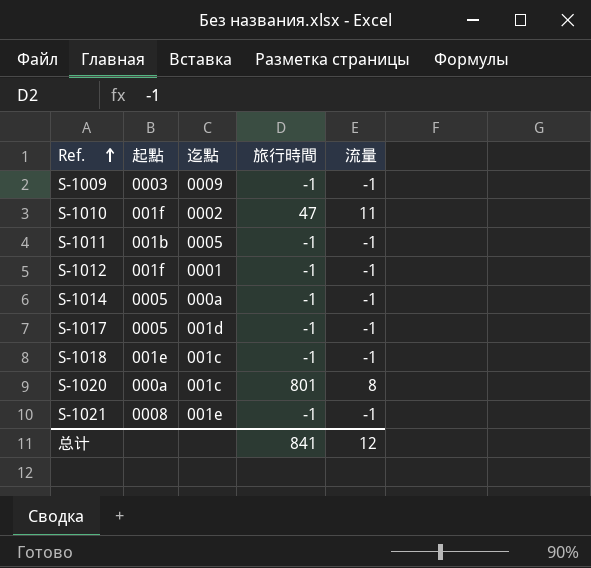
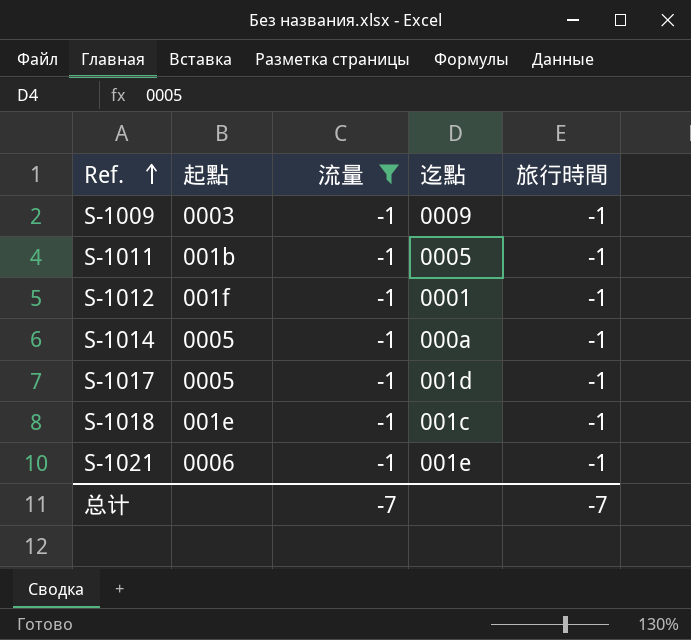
filter: none -> 流量 = -1
column 流量 | position: 5 -> 3
S-1021 | 起點: 0008 -> 0006
总计 | 流量: 12 -> -7
总计 | 旅行時間: 841 -> -7

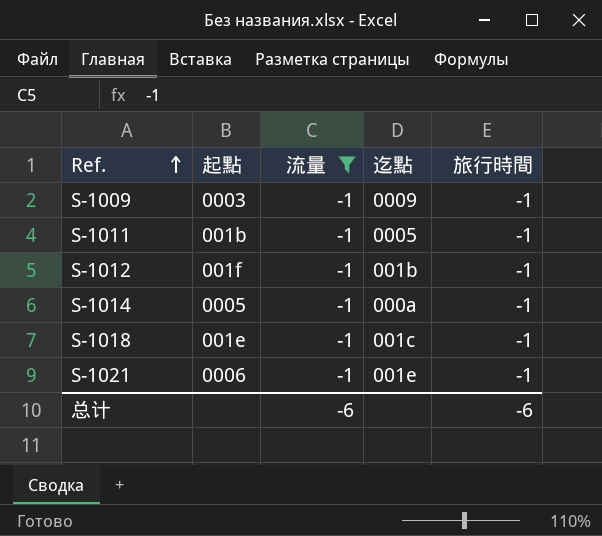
row S-1017: 0005 | -1 | 001d | -1 -> none
S-1012 | 迄點: 0001 -> 001b
总计 | 流量: -7 -> -6
总计 | 旅行時間: -7 -> -6

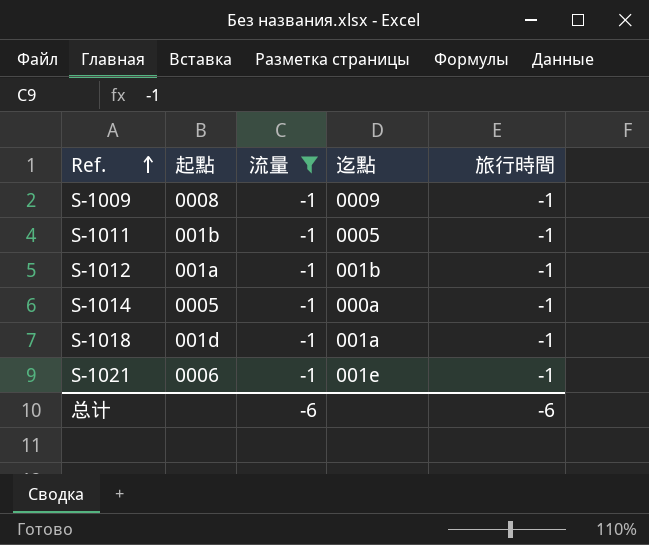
S-1009 | 起點: 0003 -> 0008
S-1012 | 起點: 001f -> 001a
S-1018 | 起點: 001e -> 001d
S-1018 | 迄點: 001c -> 001a

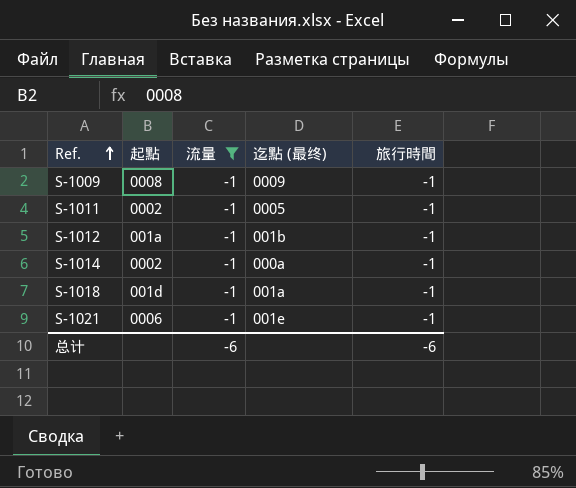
column name: 迄點 -> 迄點 (最终)
S-1011 | 起點: 001b -> 0002
S-1014 | 起點: 0005 -> 0002

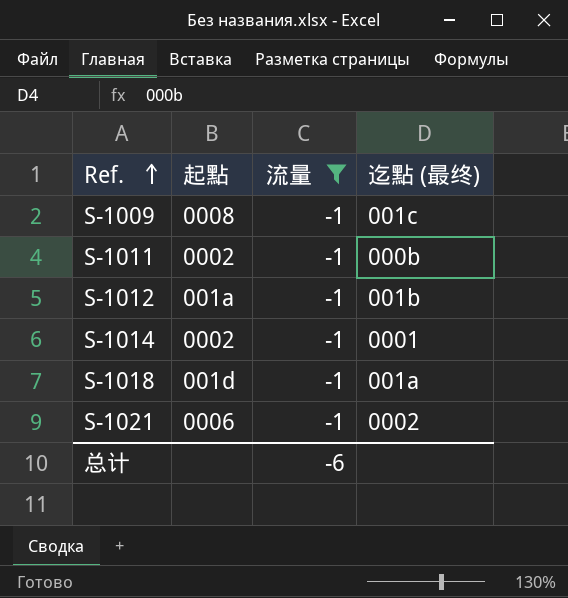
column 旅行時間 | position: 5 -> none
S-1009 | 迄點 (最终): 0009 -> 001c
S-1011 | 迄點 (最终): 0005 -> 000b
S-1014 | 迄點 (最终): 000a -> 0001
S-1021 | 迄點 (最终): 001e -> 0002

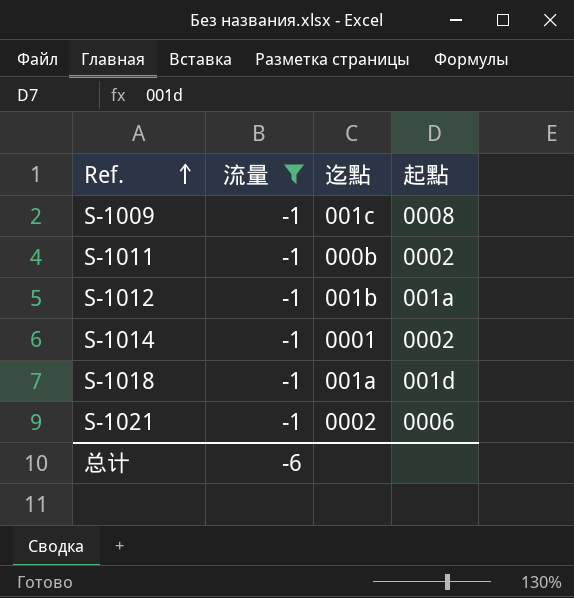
column name: 迄點 (最终) -> 迄點
column 起點 | position: 2 -> 4

